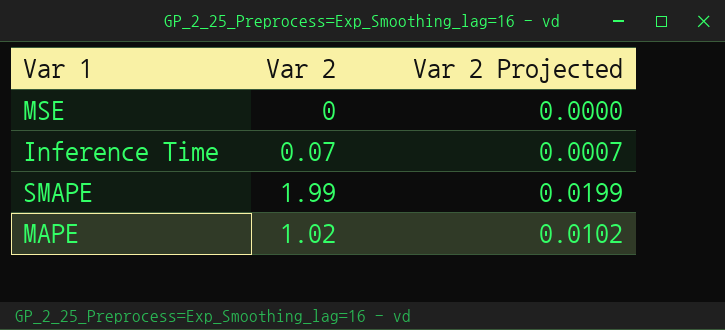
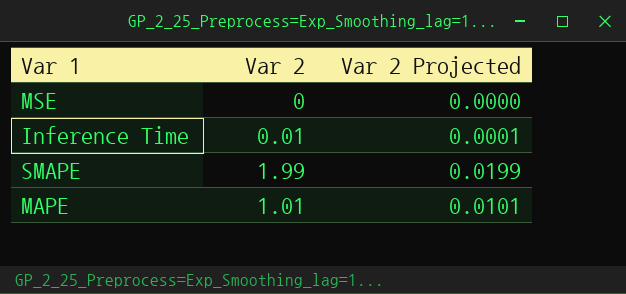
Inference Time | Var 2: 0.07 -> 0.01
Inference Time | Var 2 Projected: 0.0007 -> 0.0001
MAPE | Var 2: 1.02 -> 1.01
MAPE | Var 2 Projected: 0.0102 -> 0.0101

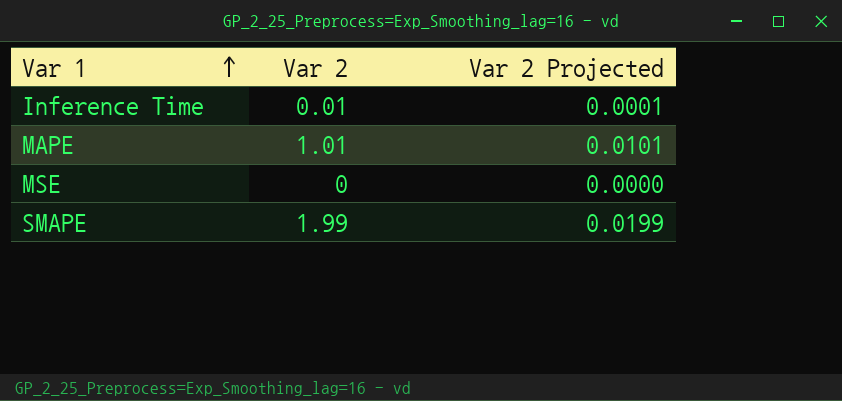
row order: none -> Var 1 ascending

